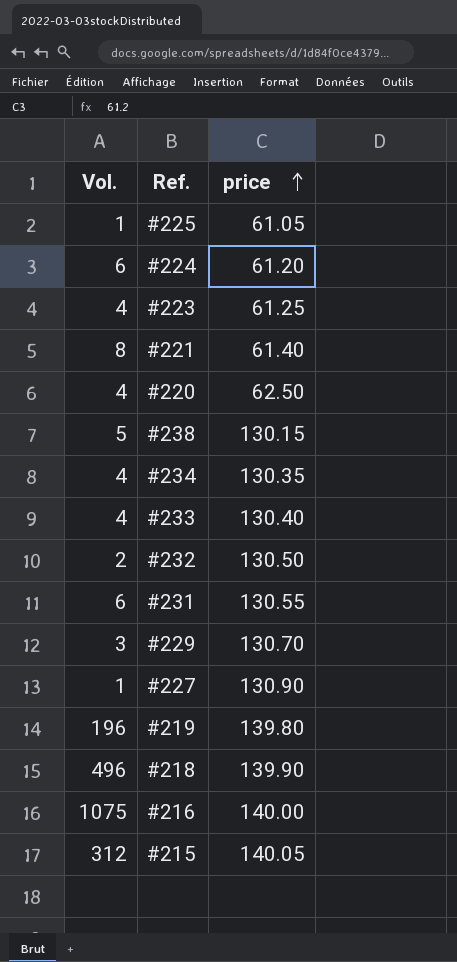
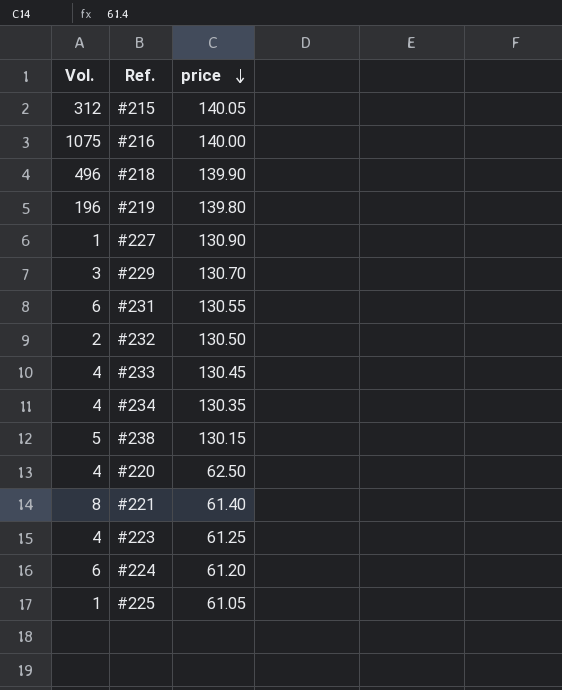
row order: price ascending -> price descending
#233 | price: 130.40 -> 130.45

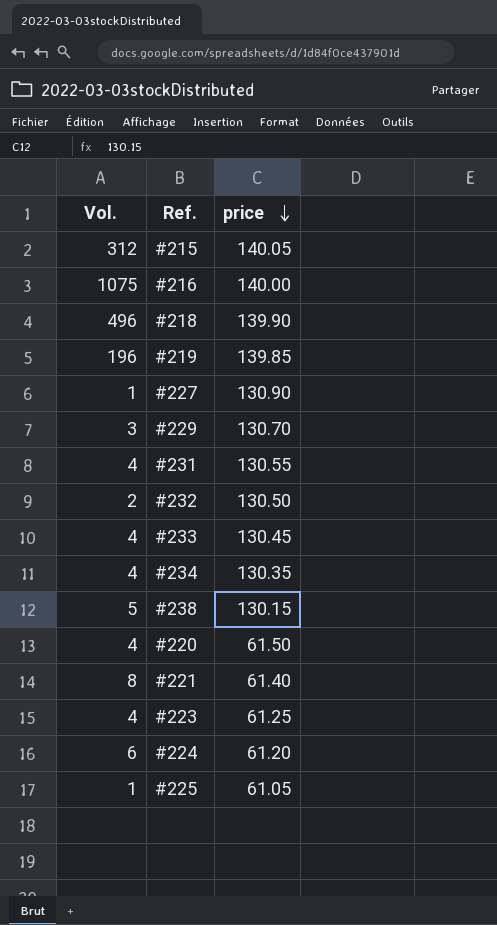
#219 | price: 139.80 -> 139.85
#231 | Vol.: 6 -> 4
#220 | price: 62.50 -> 61.50

